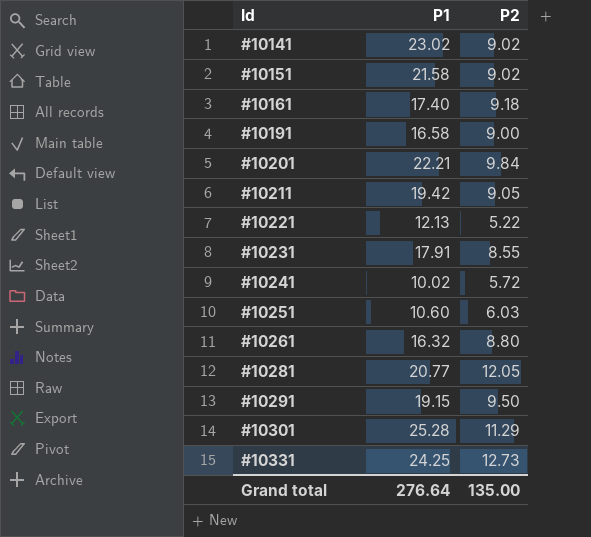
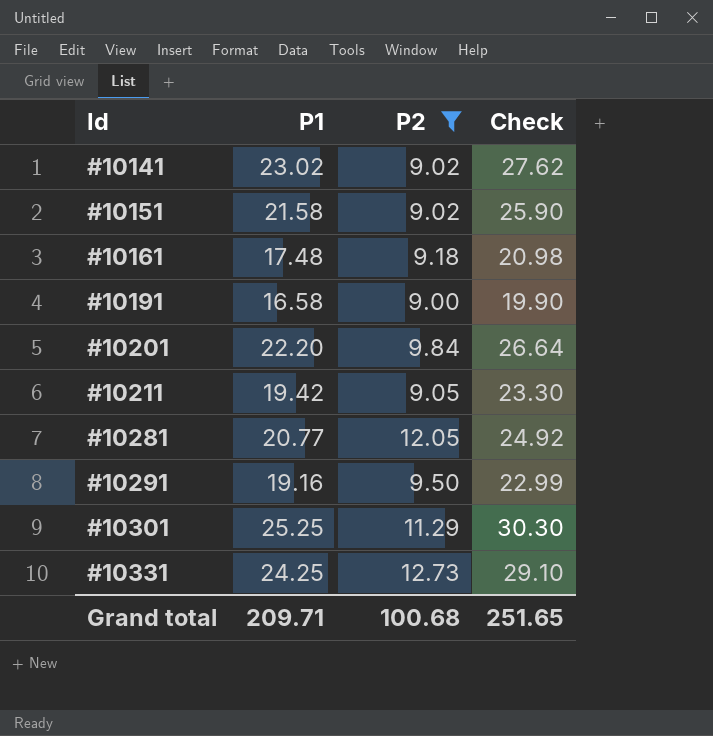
filter: none -> P2 >= 9.00
column Check | formula: none -> [P1] * 1.2
#10161 | P1: 17.40 -> 17.48
#10201 | P1: 22.21 -> 22.20
#10291 | P1: 19.15 -> 19.16
#10301 | P1: 25.28 -> 25.25
Grand total | P1: 276.64 -> 209.71
Grand total | P2: 135.00 -> 100.68

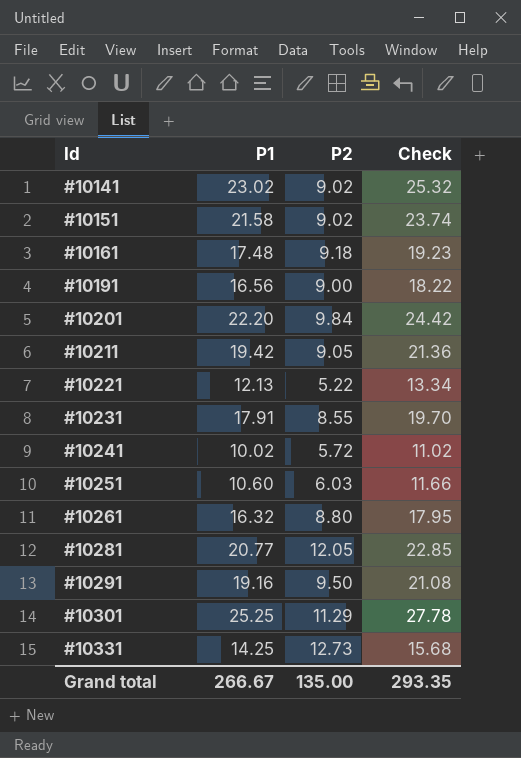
filter: P2 >= 9.00 -> none
column Check | formula: [P1] * 1.2 -> [P1] * 1.1
#10191 | P1: 16.58 -> 16.56
#10331 | P1: 24.25 -> 14.25
Grand total | P1: 209.71 -> 266.67
Grand total | P2: 100.68 -> 135.00
Grand total | Check: 251.65 -> 293.35

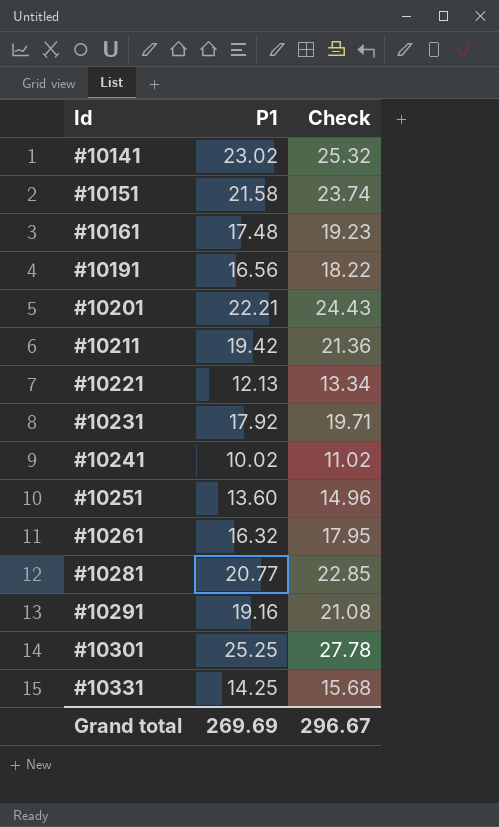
column P2 | position: 3 -> none
#10201 | P1: 22.20 -> 22.21
#10201 | Check: 24.42 -> 24.43
#10231 | P1: 17.91 -> 17.92
#10231 | Check: 19.70 -> 19.71
#10251 | P1: 10.60 -> 13.60
#10251 | Check: 11.66 -> 14.96
Grand total | P1: 266.67 -> 269.69
Grand total | Check: 293.35 -> 296.67

